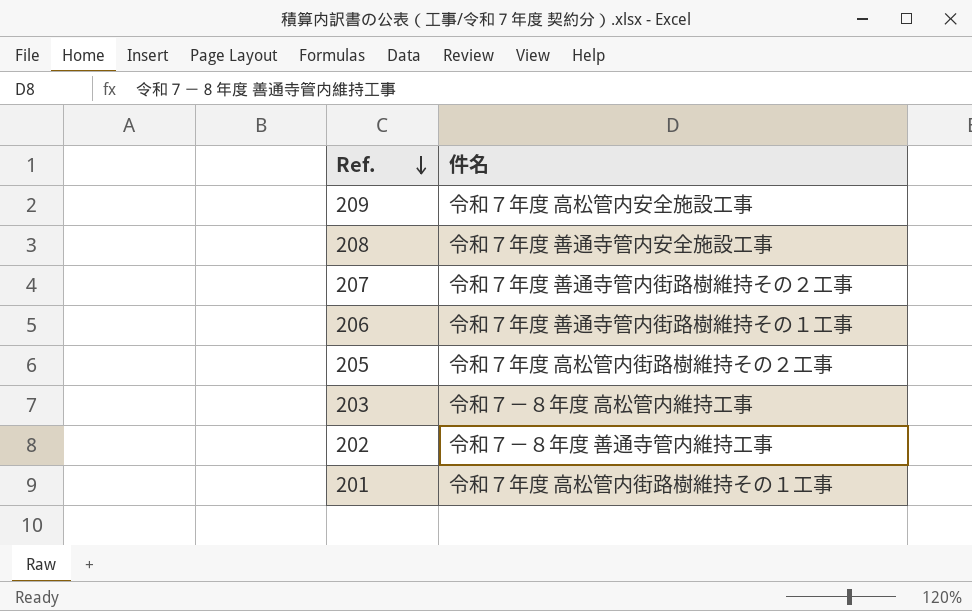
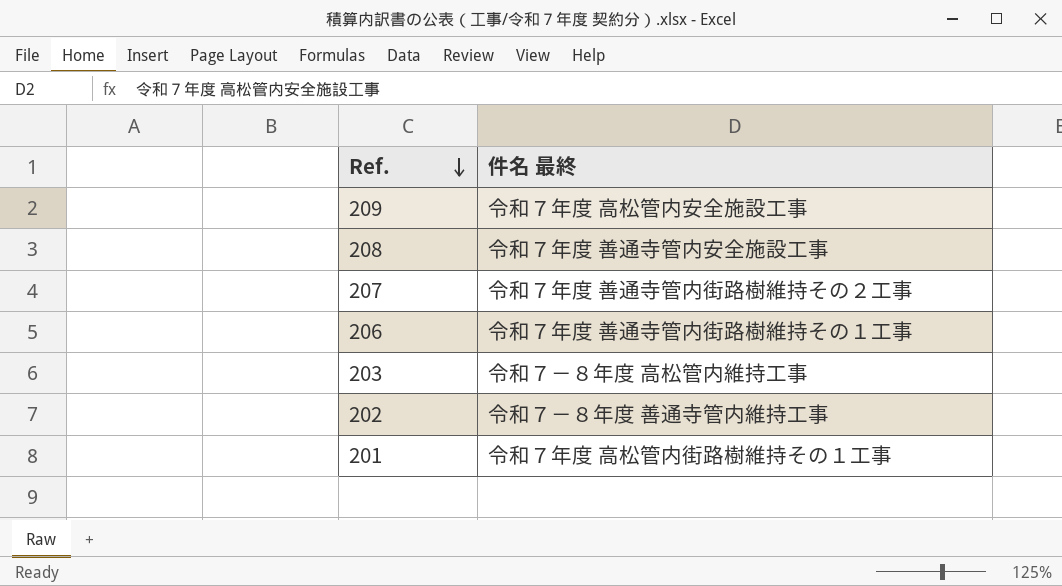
column name: 件名 -> 件名 最終
row 205: 令和７年度 高松管内街路樹維持その２工事 -> none

